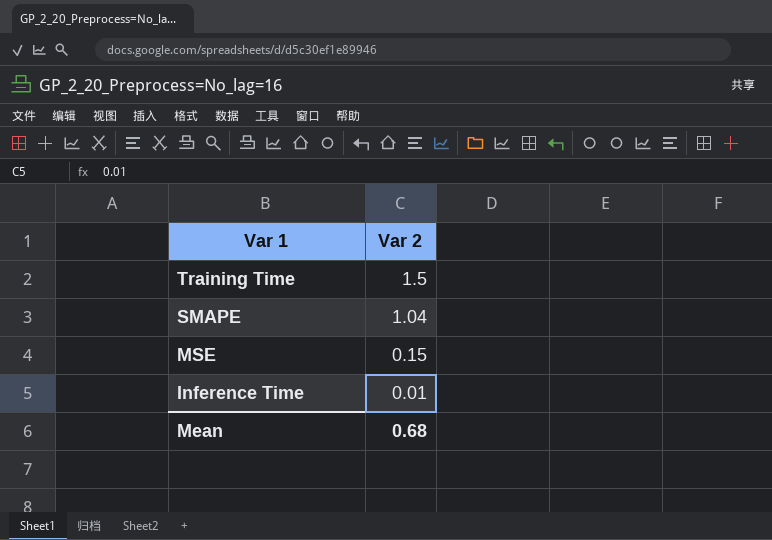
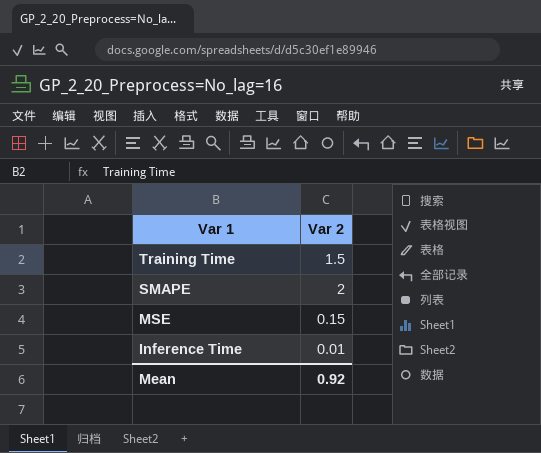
SMAPE | Var 2: 1.04 -> 2
Mean | Var 2: 0.68 -> 0.92

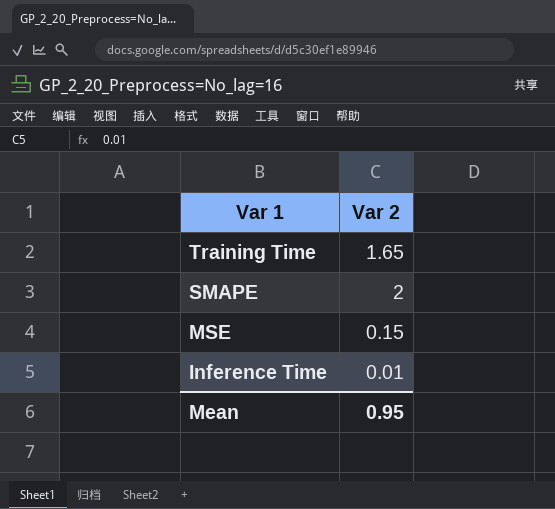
Training Time | Var 2: 1.5 -> 1.65
Mean | Var 2: 0.92 -> 0.95

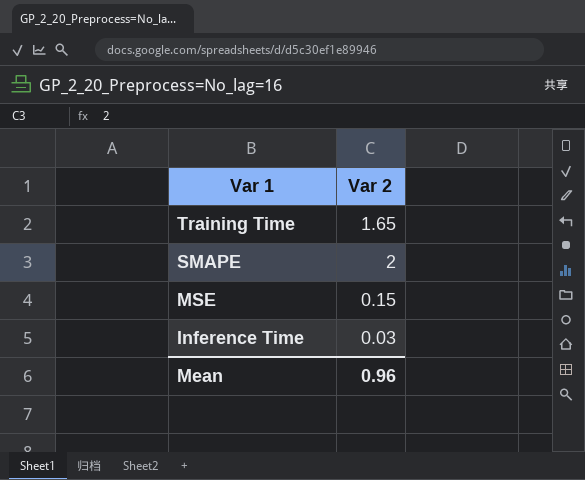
Inference Time | Var 2: 0.01 -> 0.03
Mean | Var 2: 0.95 -> 0.96

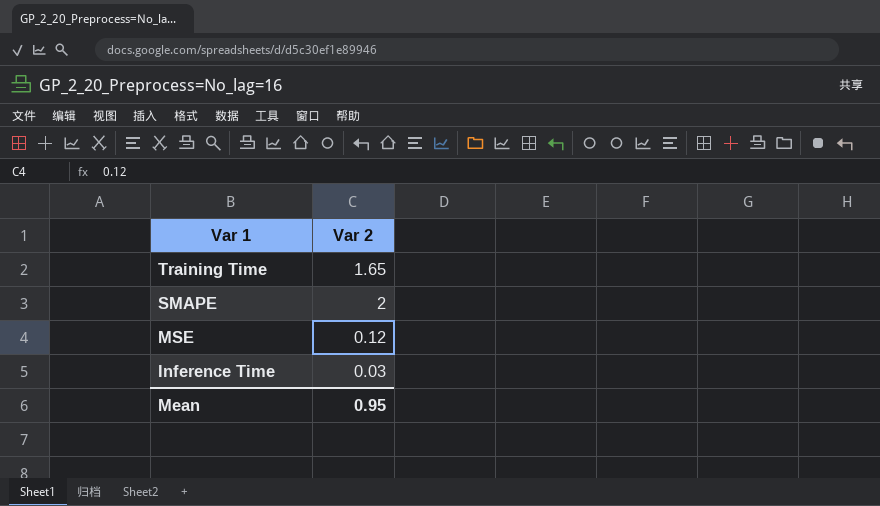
MSE | Var 2: 0.15 -> 0.12
Mean | Var 2: 0.96 -> 0.95

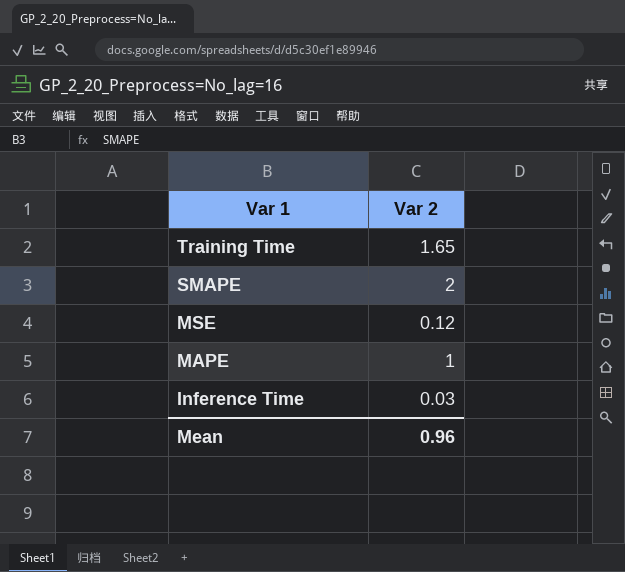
row MAPE: none -> 1
Mean | Var 2: 0.95 -> 0.96

